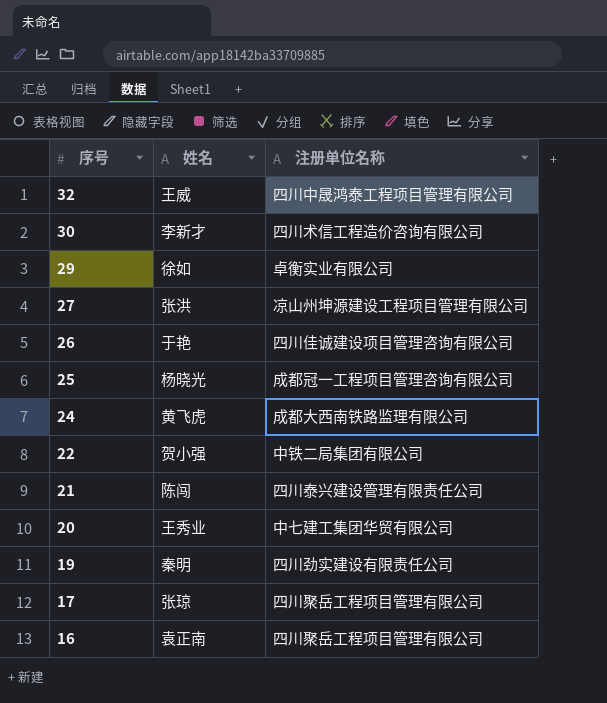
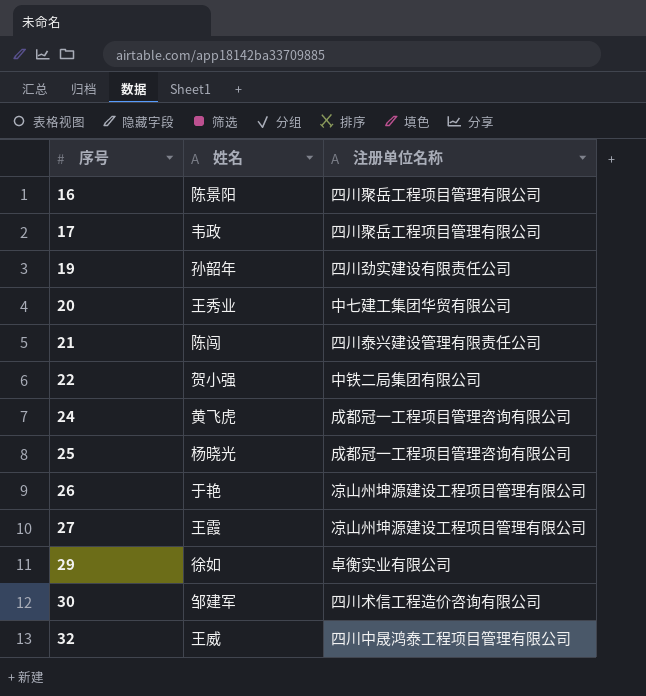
row order: 序号 descending -> 序号 ascending
16 | 姓名: 袁正南 -> 陈景阳
17 | 姓名: 张琼 -> 韦政
19 | 姓名: 秦明 -> 孙韶年
24 | 注册单位名称: 成都大西南铁路监理有限公司 -> 成都冠一工程项目管理咨询有限公司
26 | 注册单位名称: 四川佳诚建设项目管理咨询有限公司 -> 凉山州坤源建设工程项目管理有限公司
27 | 姓名: 张洪 -> 王霞
30 | 姓名: 李新才 -> 邹建军

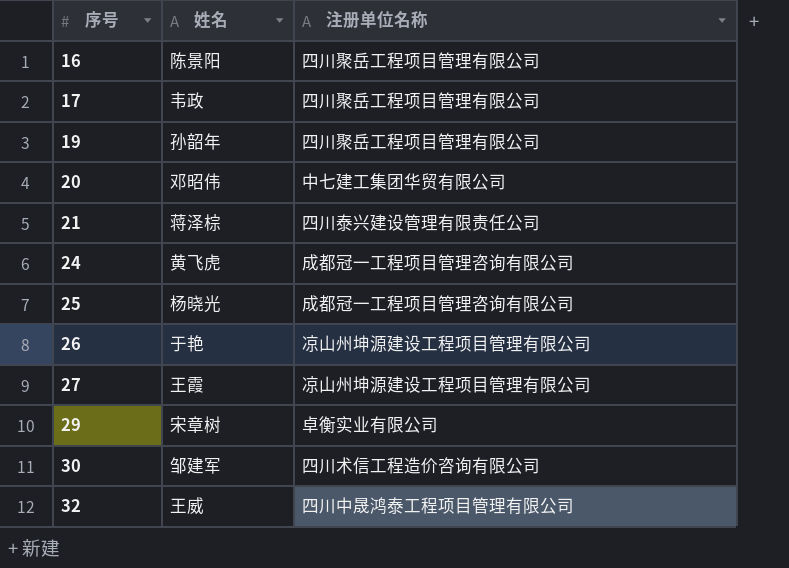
row 22: 贺小强 | 中铁二局集团有限公司 -> none
19 | 注册单位名称: 四川劲实建设有限责任公司 -> 四川聚岳工程项目管理有限公司
20 | 姓名: 王秀业 -> 邓昭伟
21 | 姓名: 陈闯 -> 蒋泽棕
29 | 姓名: 徐如 -> 宋章树

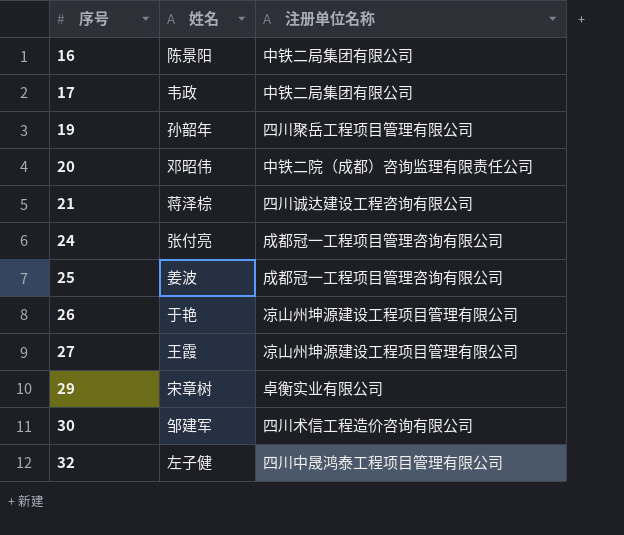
16 | 注册单位名称: 四川聚岳工程项目管理有限公司 -> 中铁二局集团有限公司
17 | 注册单位名称: 四川聚岳工程项目管理有限公司 -> 中铁二局集团有限公司
20 | 注册单位名称: 中七建工集团华贸有限公司 -> 中铁二院（成都）咨询监理有限责任公司
21 | 注册单位名称: 四川泰兴建设管理有限责任公司 -> 四川诚达建设工程咨询有限公司
24 | 姓名: 黄飞虎 -> 张付亮
25 | 姓名: 杨晓光 -> 姜波
32 | 姓名: 王威 -> 左子健

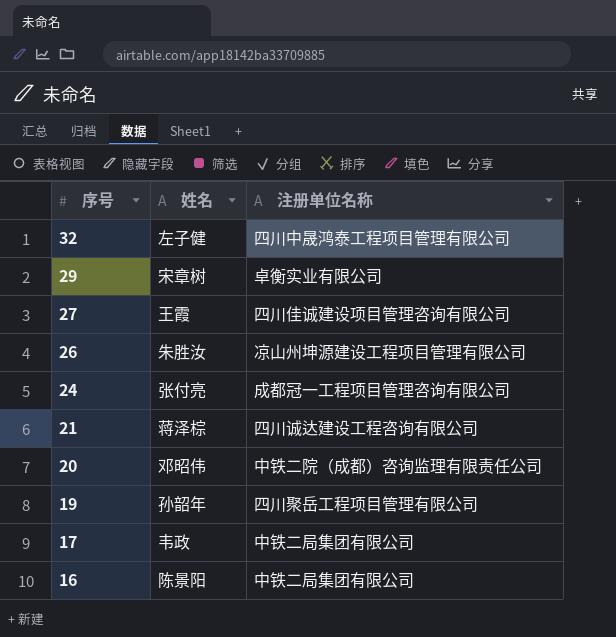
row order: 序号 ascending -> 序号 descending
row 25: 姜波 | 成都冠一工程项目管理咨询有限公司 -> none
row 30: 邹建军 | 四川术信工程造价咨询有限公司 -> none
27 | 注册单位名称: 凉山州坤源建设工程项目管理有限公司 -> 四川佳诚建设项目管理咨询有限公司
26 | 姓名: 于艳 -> 朱胜汝

